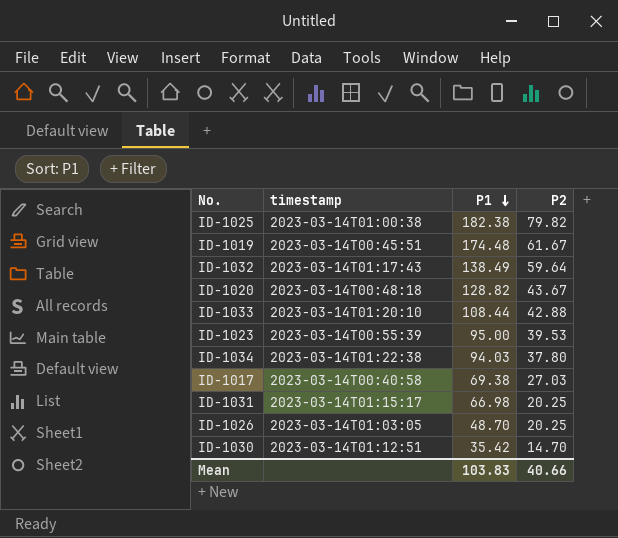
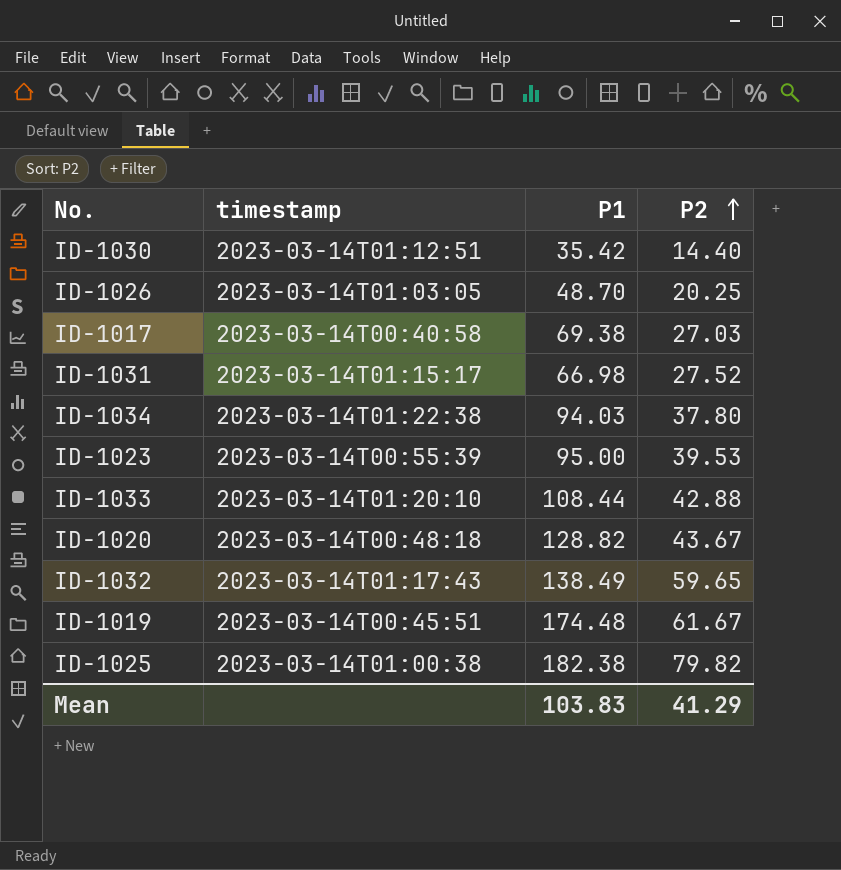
row order: P1 descending -> P2 ascending
ID-1030 | P2: 14.70 -> 14.40
ID-1031 | P2: 20.25 -> 27.52
ID-1032 | P2: 59.64 -> 59.65
Mean | P2: 40.66 -> 41.29

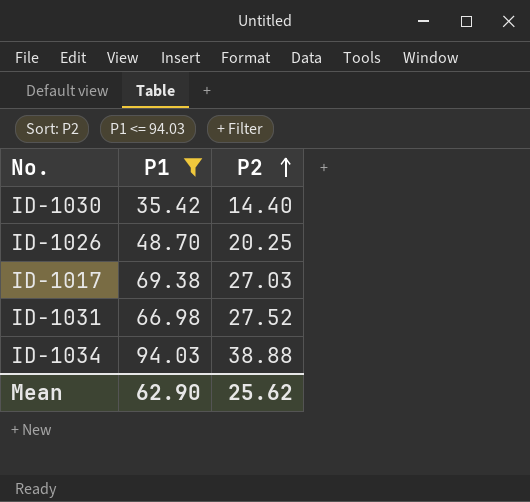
filter: none -> P1 <= 94.03
column timestamp | position: 2 -> none
ID-1034 | P2: 37.80 -> 38.88
Mean | P1: 103.83 -> 62.90
Mean | P2: 41.29 -> 25.62

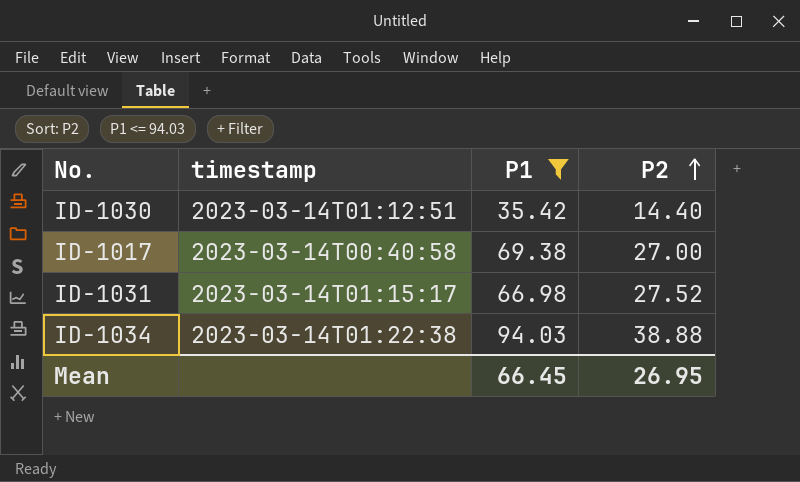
column timestamp | position: none -> 2
row ID-1026: 48.70 | 20.25 -> none
ID-1017 | P2: 27.03 -> 27.00
Mean | P1: 62.90 -> 66.45
Mean | P2: 25.62 -> 26.95

